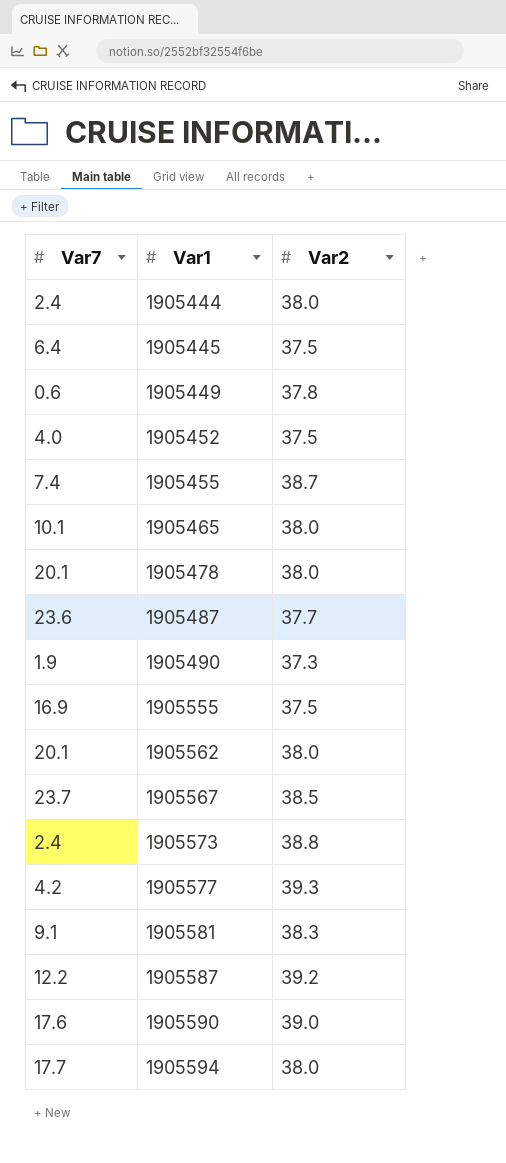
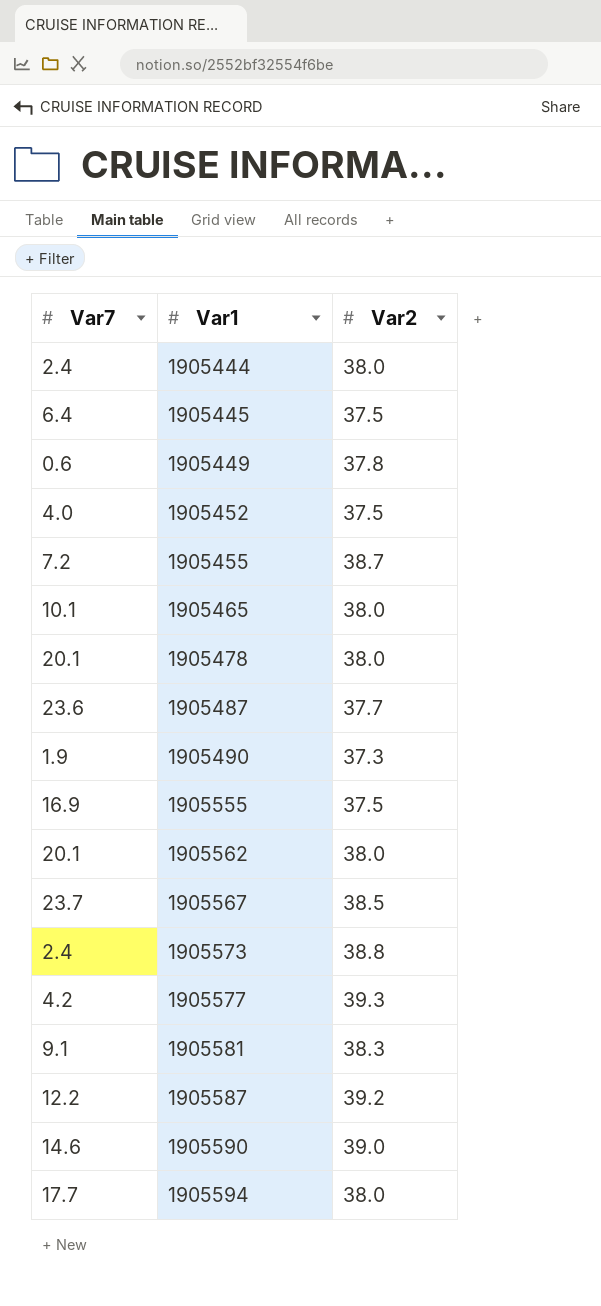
1905455 | Var7: 7.4 -> 7.2
1905590 | Var7: 17.6 -> 14.6

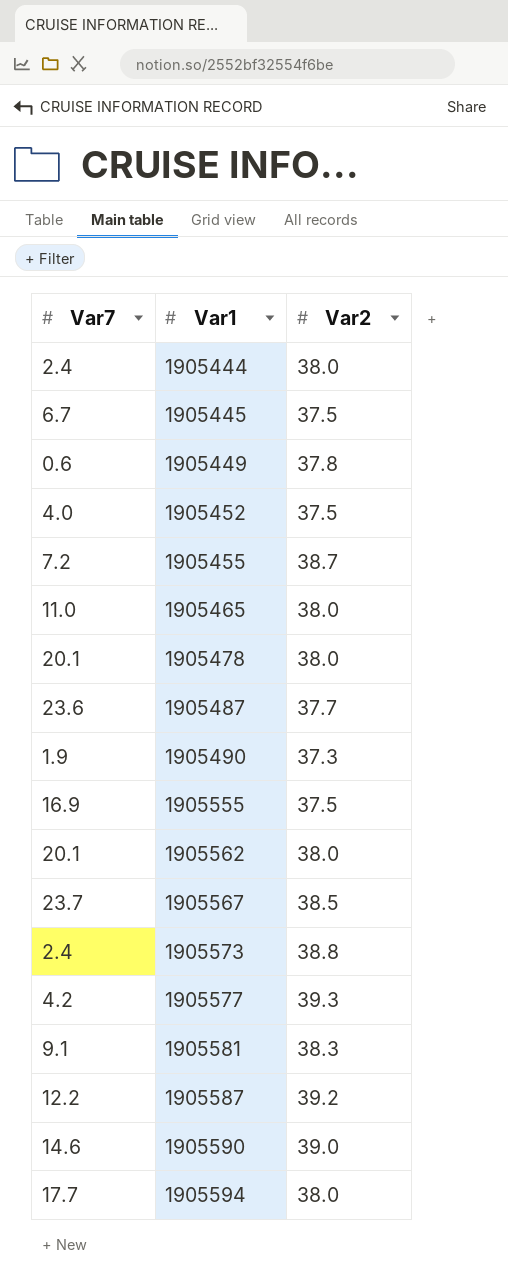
1905445 | Var7: 6.4 -> 6.7
1905465 | Var7: 10.1 -> 11.0

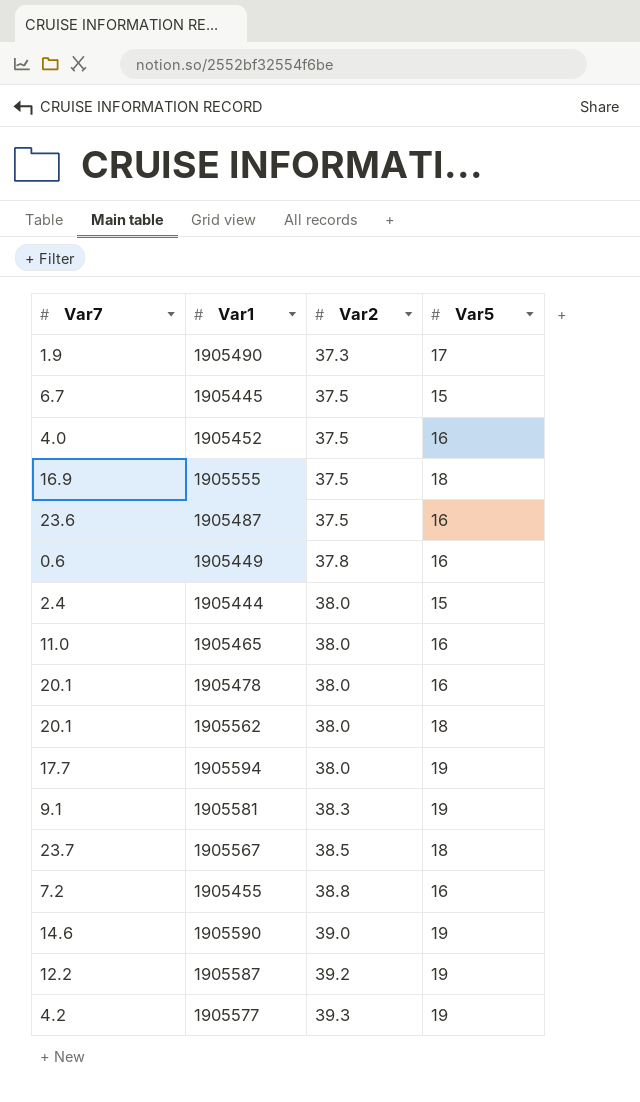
row order: Var1 ascending -> Var2 ascending
column Var5 | position: none -> 4
row 1905573: 2.4 | 38.8 -> none
1905487 | Var2: 37.7 -> 37.5
1905455 | Var2: 38.7 -> 38.8

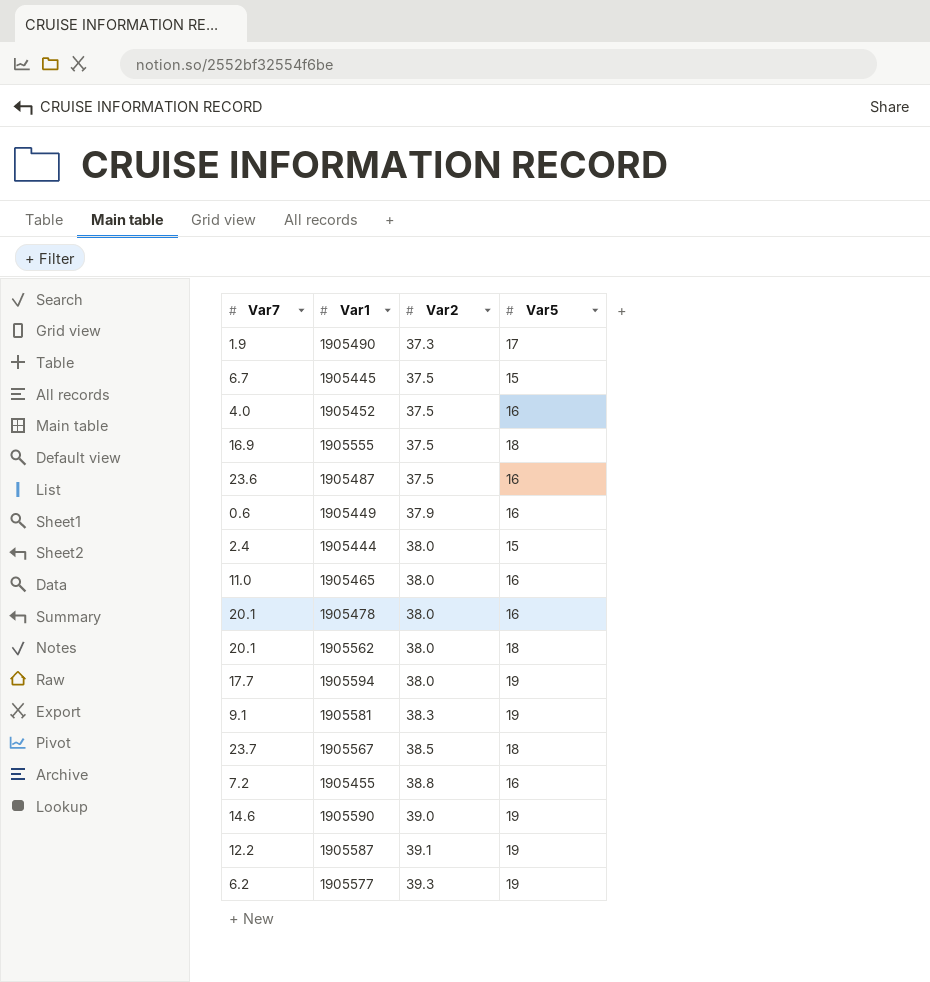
1905449 | Var2: 37.8 -> 37.9
1905587 | Var2: 39.2 -> 39.1
1905577 | Var7: 4.2 -> 6.2

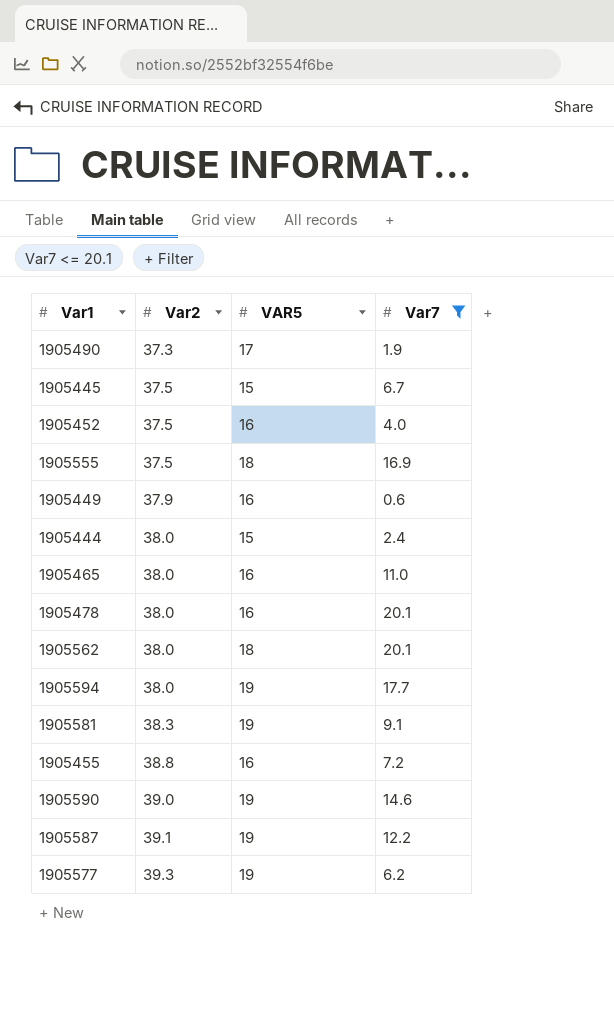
filter: none -> Var7 <= 20.1
column name: Var5 -> VAR5
column Var7 | position: 1 -> 4

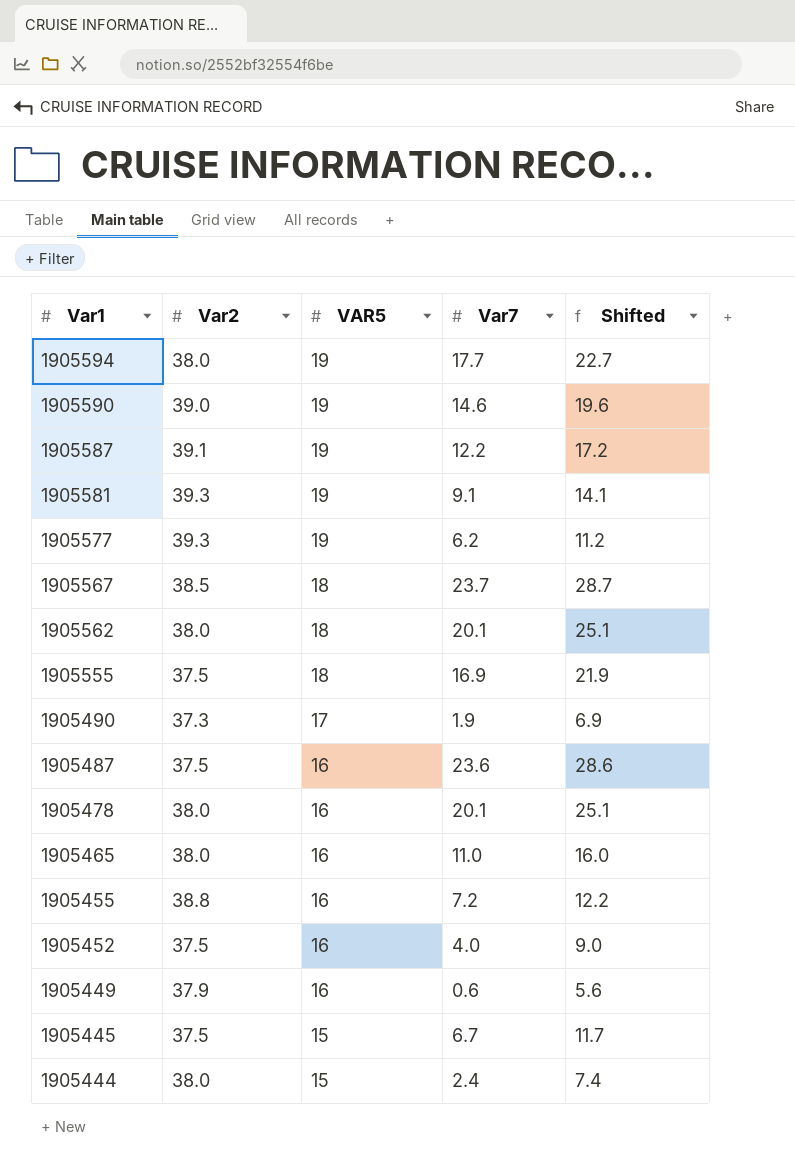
filter: Var7 <= 20.1 -> none
row order: Var2 ascending -> Var1 descending
column Shifted | formula: none -> [Var7] + 5
1905581 | Var2: 38.3 -> 39.3

